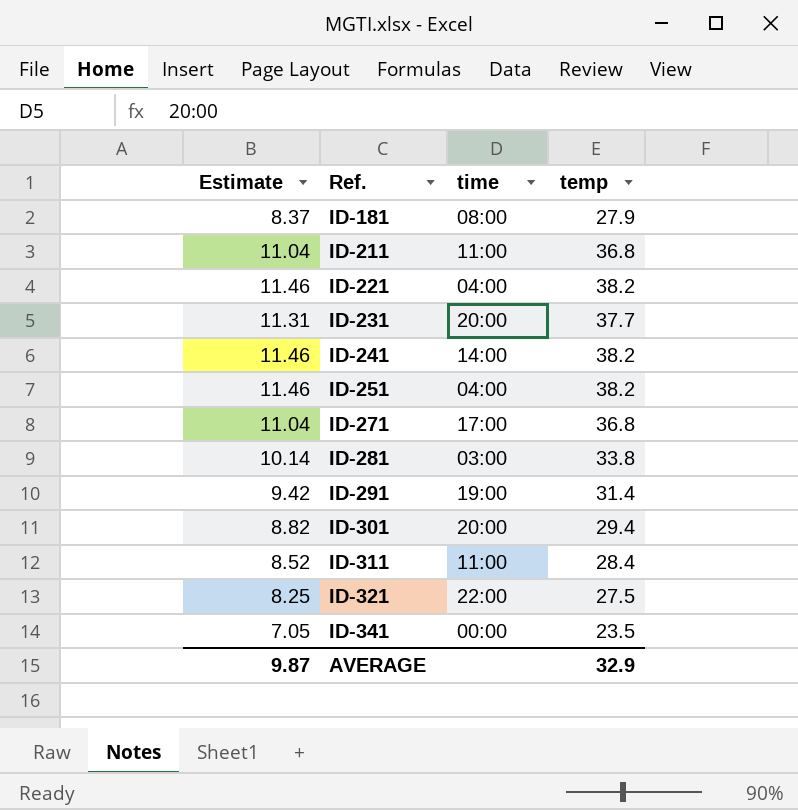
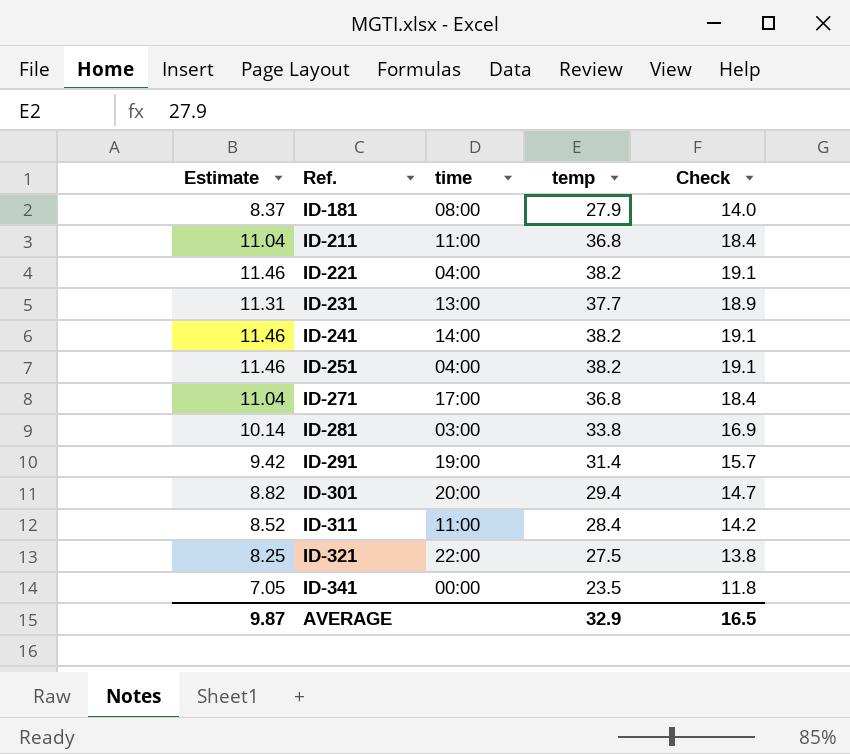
column Check | formula: none -> [temp] * 0.5
ID-231 | time: 20:00 -> 13:00

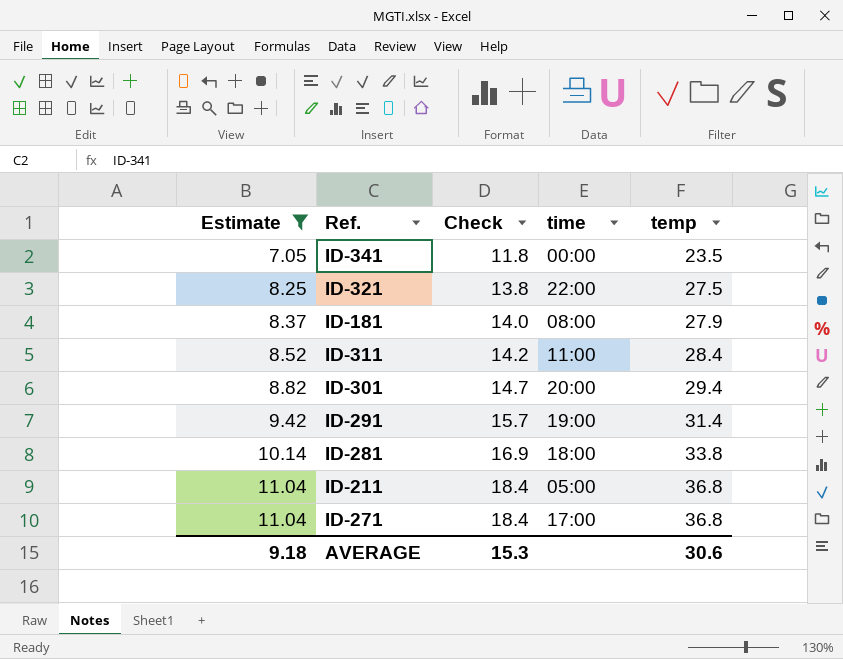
filter: none -> Estimate <= 11.04
row order: Ref. ascending -> Estimate ascending
column Check | position: 5 -> 3
ID-281 | time: 03:00 -> 18:00
ID-211 | time: 11:00 -> 05:00
AVERAGE | Estimate: 9.87 -> 9.18
AVERAGE | Check: 16.5 -> 15.3
AVERAGE | temp: 32.9 -> 30.6

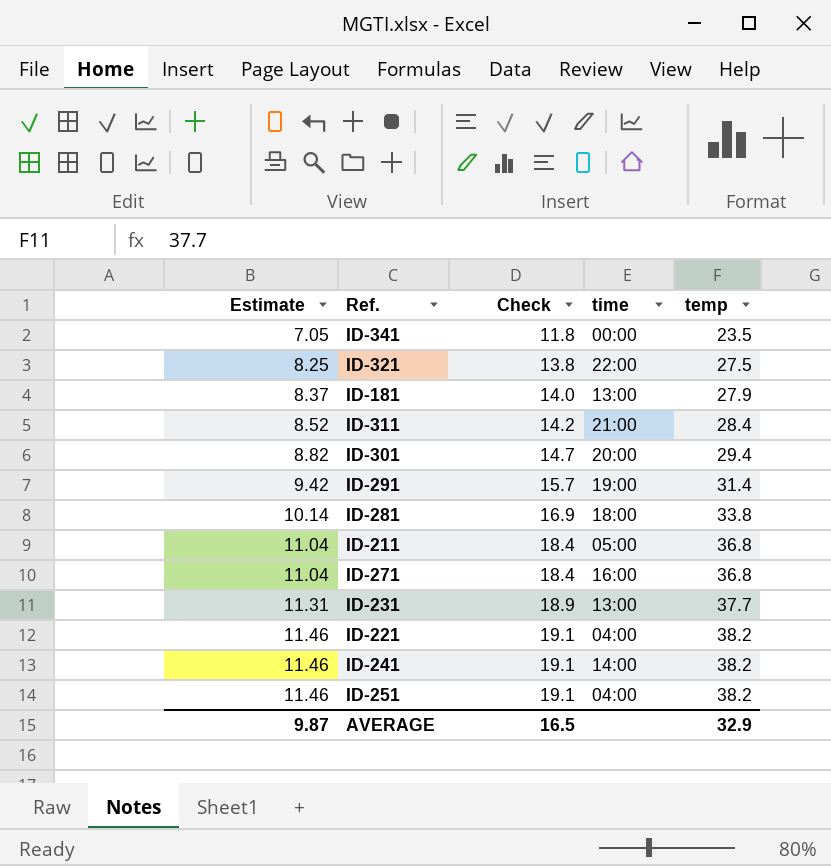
filter: Estimate <= 11.04 -> none
ID-181 | time: 08:00 -> 13:00
ID-311 | time: 11:00 -> 21:00
ID-271 | time: 17:00 -> 16:00
AVERAGE | Estimate: 9.18 -> 9.87
AVERAGE | Check: 15.3 -> 16.5
AVERAGE | temp: 30.6 -> 32.9

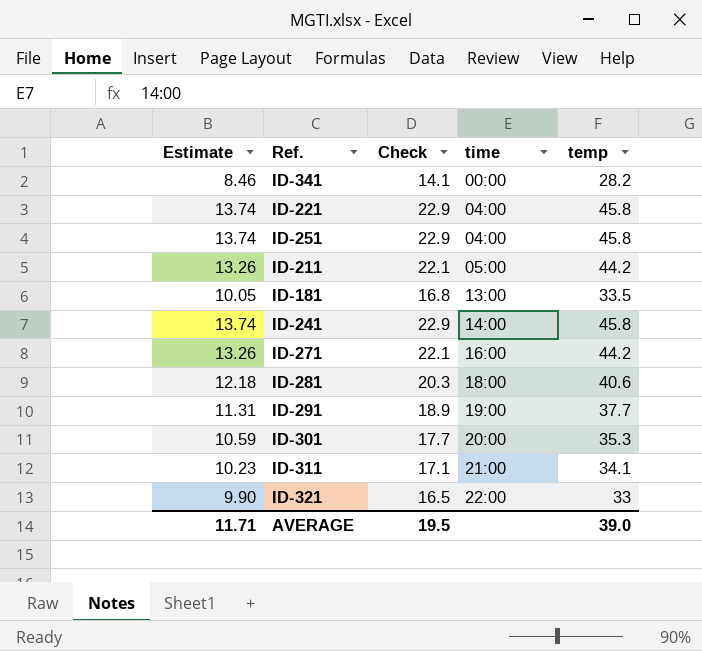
row order: Estimate ascending -> time ascending
row ID-231: 11.31 | 18.9 | 13:00 | 37.7 -> none
ID-341 | Estimate: 7.05 -> 8.46
ID-341 | Check: 11.8 -> 14.1
ID-341 | temp: 23.5 -> 28.2
ID-221 | Estimate: 11.46 -> 13.74
ID-221 | Check: 19.1 -> 22.9
ID-221 | temp: 38.2 -> 45.8
ID-251 | Estimate: 11.46 -> 13.74
ID-251 | Check: 19.1 -> 22.9
ID-251 | temp: 38.2 -> 45.8
ID-211 | Estimate: 11.04 -> 13.26
ID-211 | Check: 18.4 -> 22.1
ID-211 | temp: 36.8 -> 44.2
ID-181 | Estimate: 8.37 -> 10.05
ID-181 | Check: 14.0 -> 16.8
ID-181 | temp: 27.9 -> 33.5
ID-241 | Estimate: 11.46 -> 13.74
ID-241 | Check: 19.1 -> 22.9
ID-241 | temp: 38.2 -> 45.8
ID-271 | Estimate: 11.04 -> 13.26
ID-271 | Check: 18.4 -> 22.1
ID-271 | temp: 36.8 -> 44.2
ID-281 | Estimate: 10.14 -> 12.18
ID-281 | Check: 16.9 -> 20.3
ID-281 | temp: 33.8 -> 40.6
ID-291 | Estimate: 9.42 -> 11.31
ID-291 | Check: 15.7 -> 18.9
ID-291 | temp: 31.4 -> 37.7
ID-301 | Estimate: 8.82 -> 10.59
ID-301 | Check: 14.7 -> 17.7
ID-301 | temp: 29.4 -> 35.3
ID-311 | Estimate: 8.52 -> 10.23
ID-311 | Check: 14.2 -> 17.1
ID-311 | temp: 28.4 -> 34.1
ID-321 | Estimate: 8.25 -> 9.90
ID-321 | Check: 13.8 -> 16.5
ID-321 | temp: 27.5 -> 33
AVERAGE | Estimate: 9.87 -> 11.71
AVERAGE | Check: 16.5 -> 19.5
AVERAGE | temp: 32.9 -> 39.0

